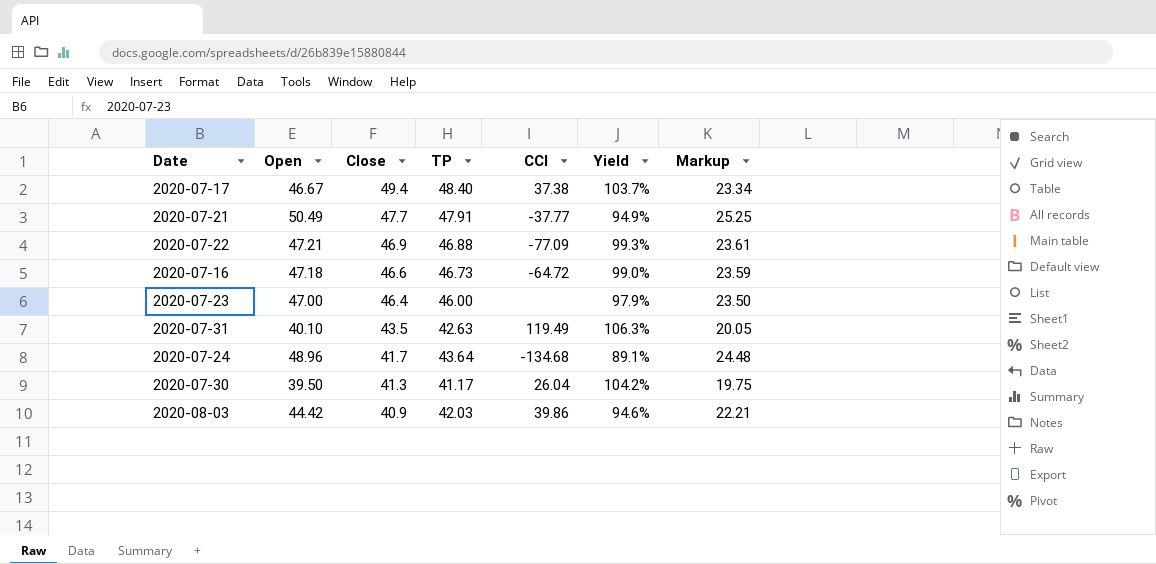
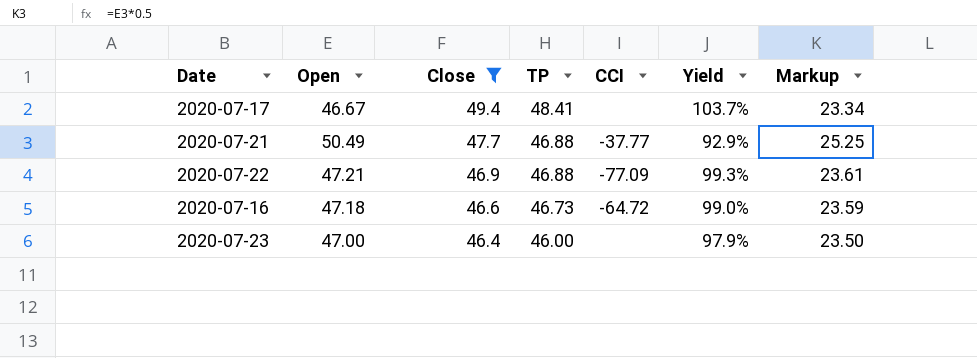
filter: none -> Close >= 46.4
2020-07-17 | TP: 48.40 -> 48.41
2020-07-17 | CCI: 37.38 -> none
2020-07-21 | TP: 47.91 -> 46.88
2020-07-21 | Yield: 94.9% -> 92.9%

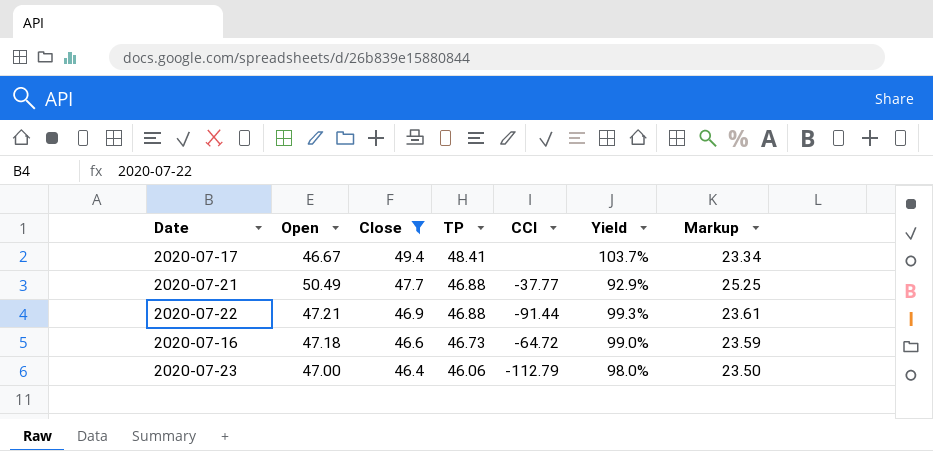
2020-07-22 | CCI: -77.09 -> -91.44
2020-07-23 | TP: 46.00 -> 46.06
2020-07-23 | CCI: none -> -112.79
2020-07-23 | Yield: 97.9% -> 98.0%

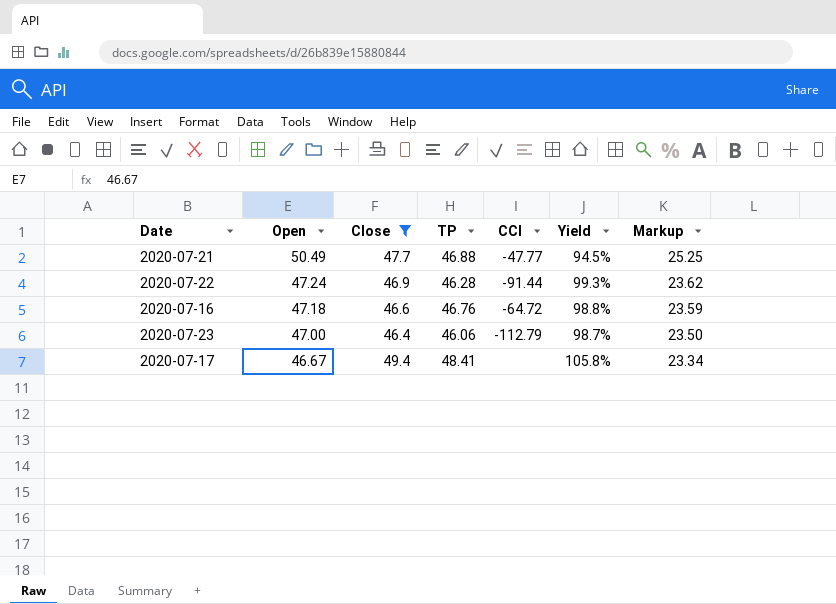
row order: Close descending -> Open descending
column Yield | formula: [TP] / [Open] -> [Close] / [Open]
2020-07-21 | CCI: -37.77 -> -47.77
2020-07-22 | Open: 47.21 -> 47.24
2020-07-22 | TP: 46.88 -> 46.28
2020-07-22 | Markup: 23.61 -> 23.62
2020-07-16 | TP: 46.73 -> 46.76

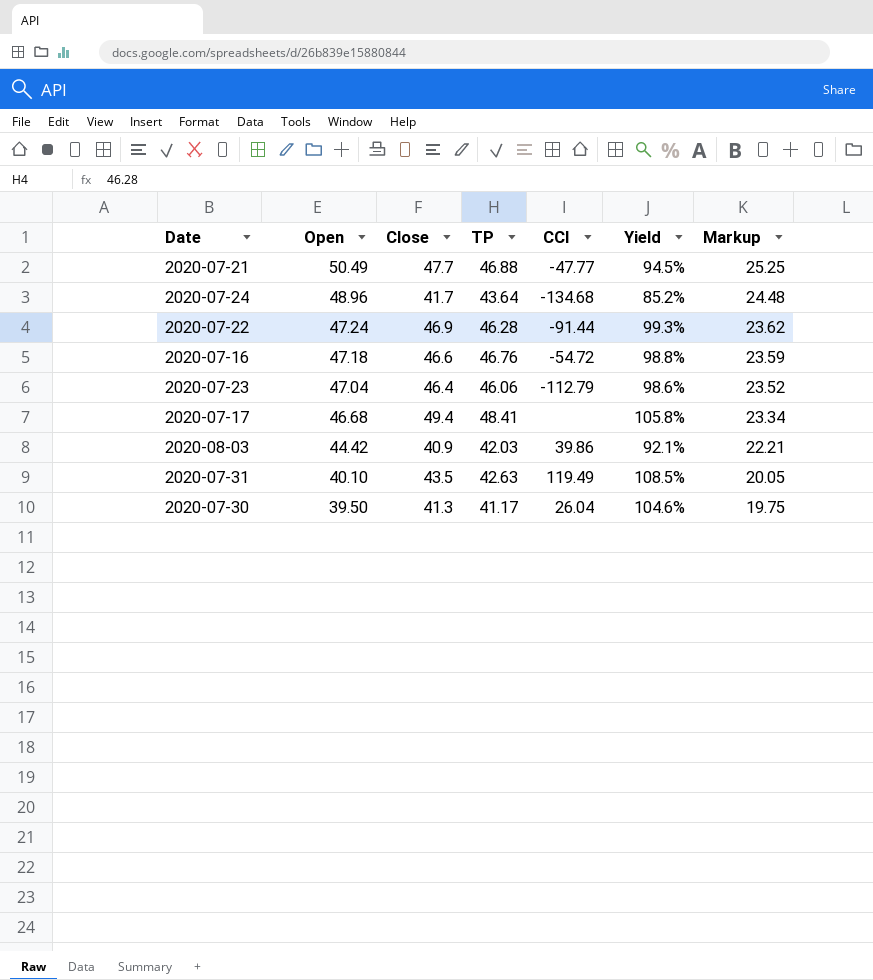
filter: Close >= 46.4 -> none
2020-07-16 | CCI: -64.72 -> -54.72
2020-07-23 | Open: 47.00 -> 47.04
2020-07-23 | Yield: 98.7% -> 98.6%
2020-07-23 | Markup: 23.50 -> 23.52
2020-07-17 | Open: 46.67 -> 46.68

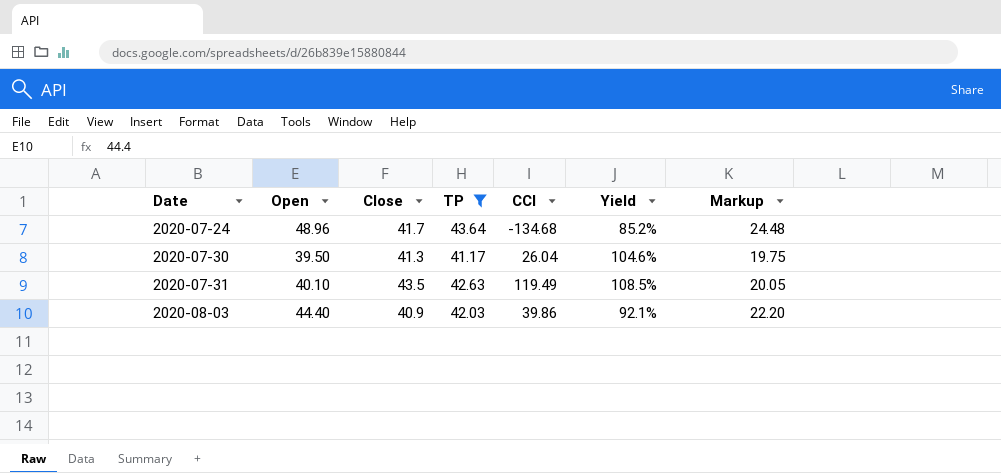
filter: none -> TP <= 43.64
row order: Open descending -> Date ascending
2020-08-03 | Open: 44.42 -> 44.40
2020-08-03 | Markup: 22.21 -> 22.20

